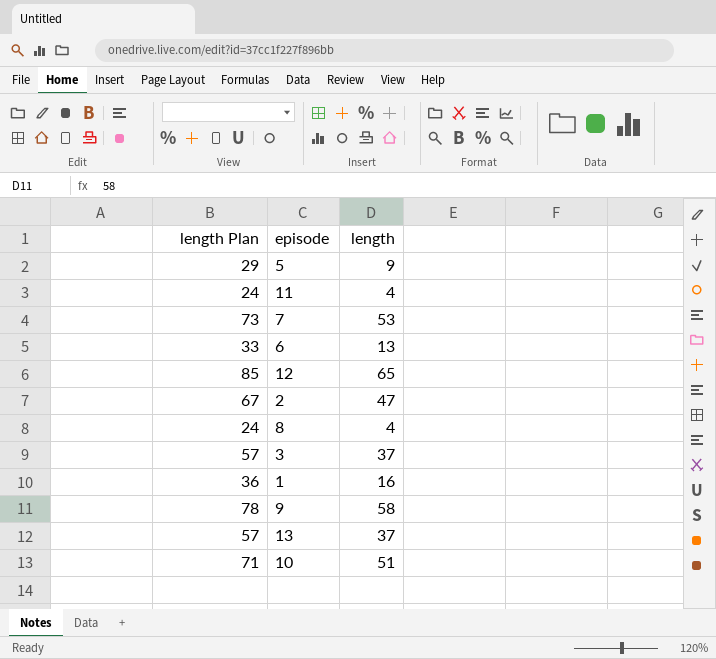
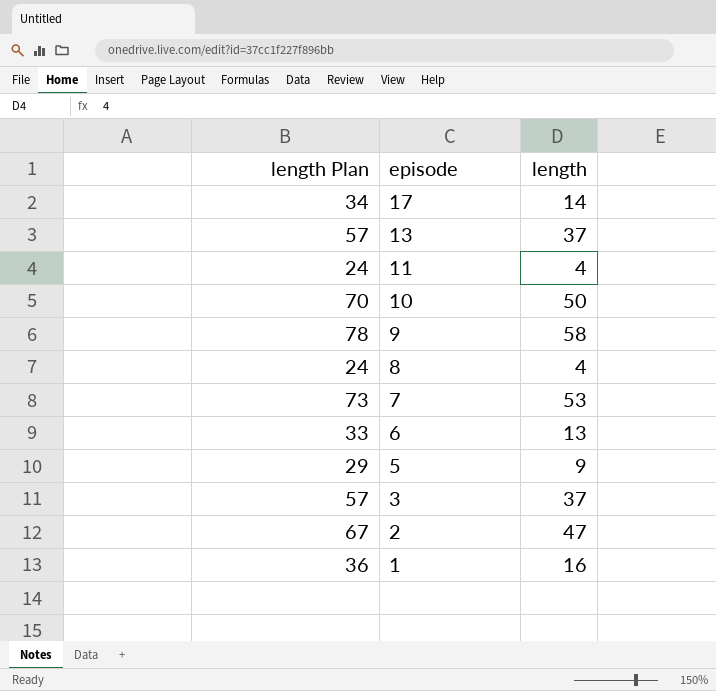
row order: none -> episode descending
row 12: 85 | 65 -> none
row 17: none -> 34 | 14
10 | length Plan: 71 -> 70
10 | length: 51 -> 50

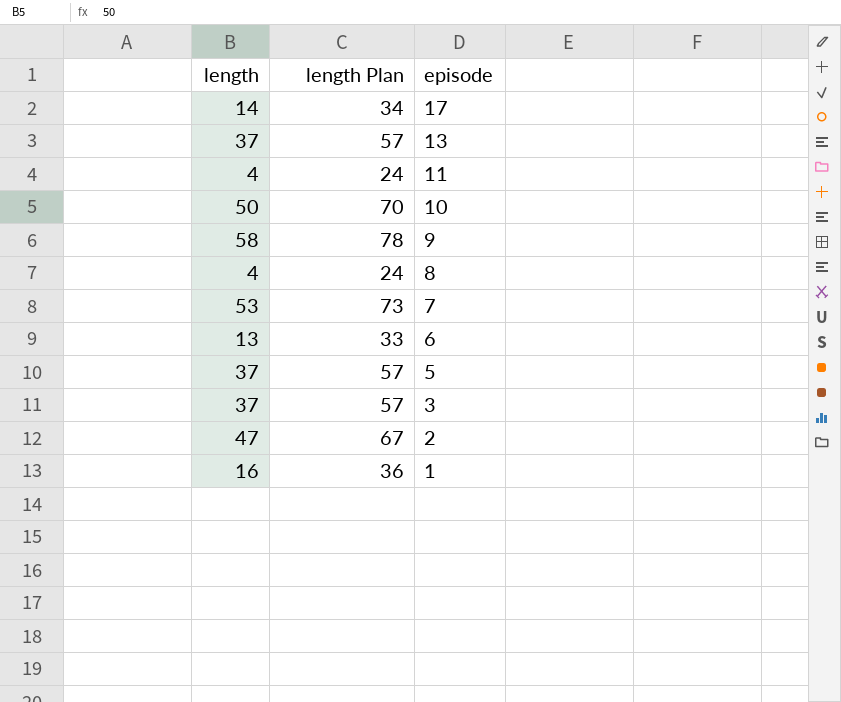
column length | position: 3 -> 1
5 | length: 9 -> 37
5 | length Plan: 29 -> 57

